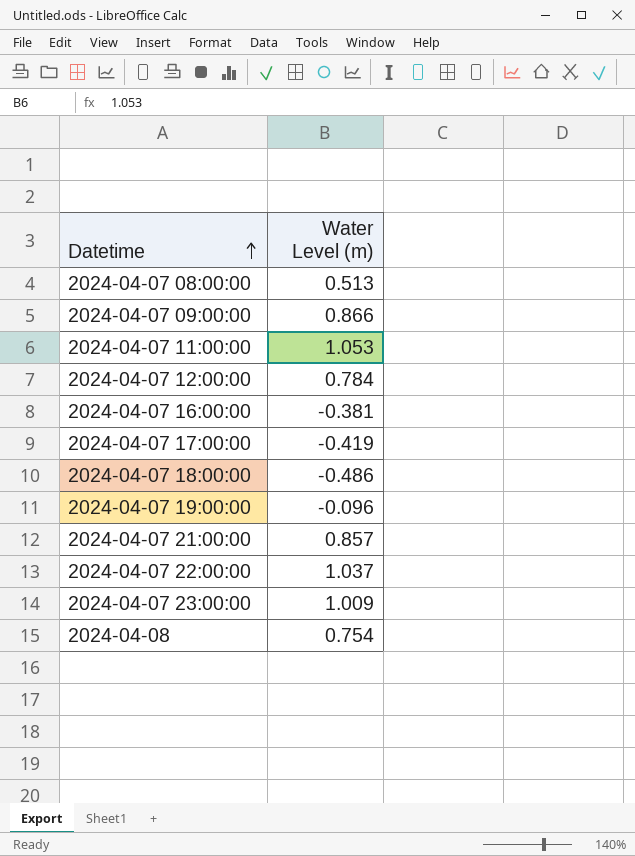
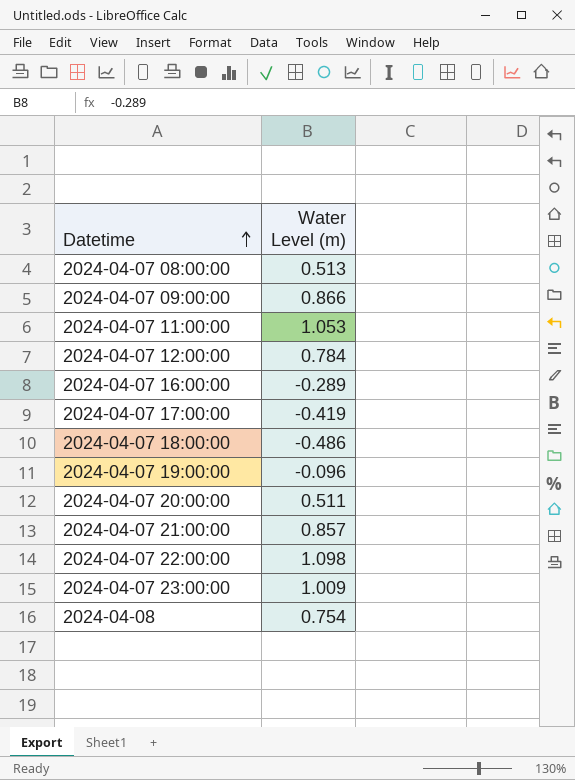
2024-04-07 16:00:00 | Water Level (m): -0.381 -> -0.289
row 2024-04-07 20:00:00: none -> 0.511
2024-04-07 22:00:00 | Water Level (m): 1.037 -> 1.098

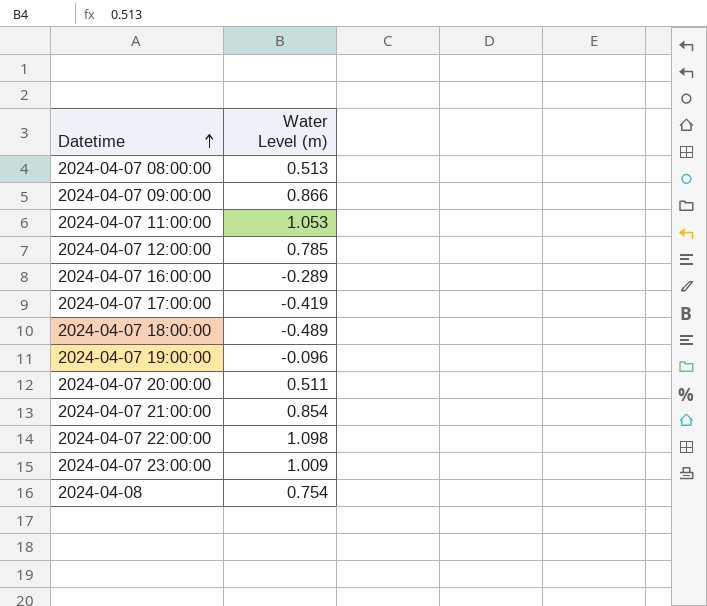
2024-04-07 12:00:00 | Water Level (m): 0.784 -> 0.785
2024-04-07 18:00:00 | Water Level (m): -0.486 -> -0.489
2024-04-07 21:00:00 | Water Level (m): 0.857 -> 0.854

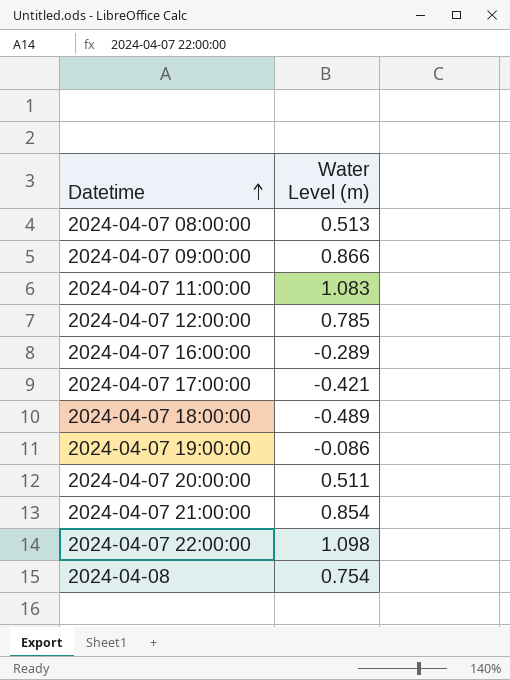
row 2024-04-07 23:00:00: 1.009 -> none
2024-04-07 11:00:00 | Water Level (m): 1.053 -> 1.083
2024-04-07 17:00:00 | Water Level (m): -0.419 -> -0.421
2024-04-07 19:00:00 | Water Level (m): -0.096 -> -0.086

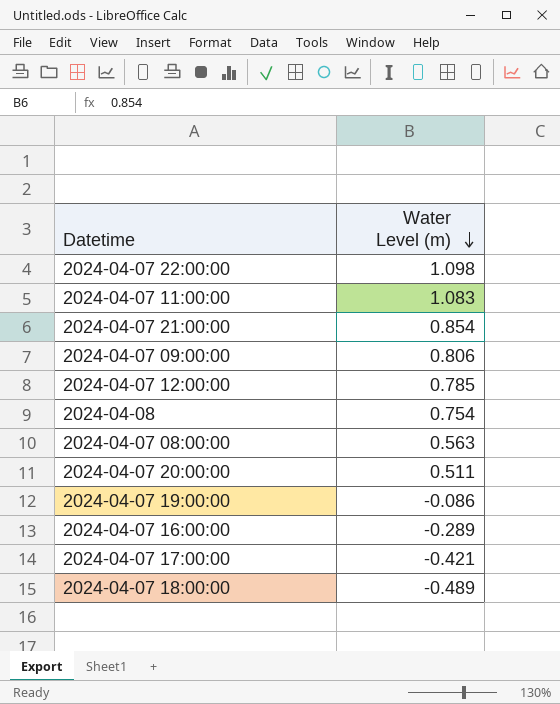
row order: Datetime ascending -> Water Level (m) descending
2024-04-07 09:00:00 | Water Level (m): 0.866 -> 0.806
2024-04-07 08:00:00 | Water Level (m): 0.513 -> 0.563

